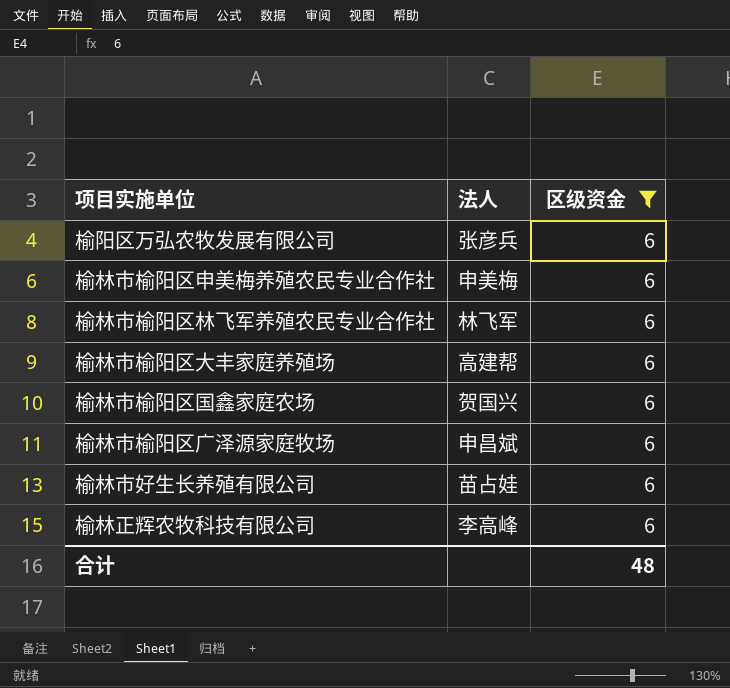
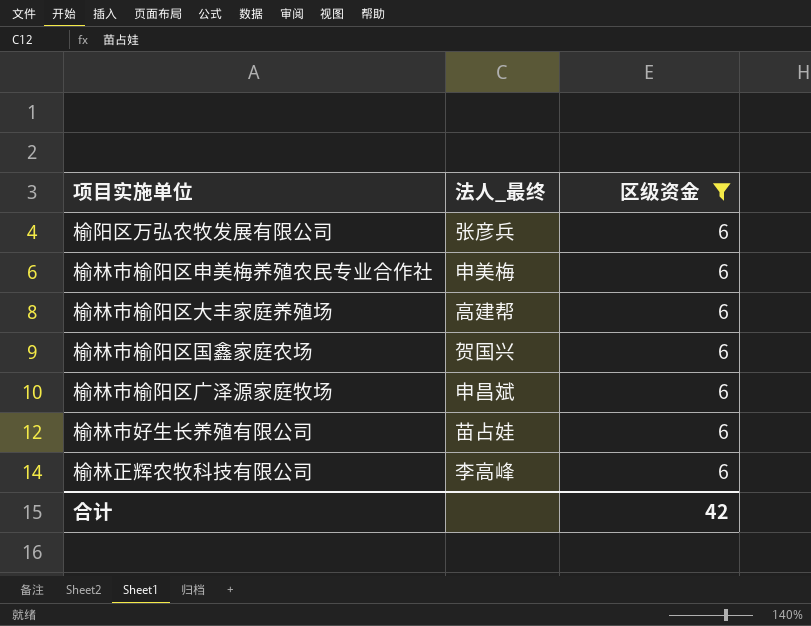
column name: 法人 -> 法人_最终
row 榆林市榆阳区林飞军养殖农民专业合作社: 林飞军 | 6 -> none
合计 | 区级资金: 48 -> 42

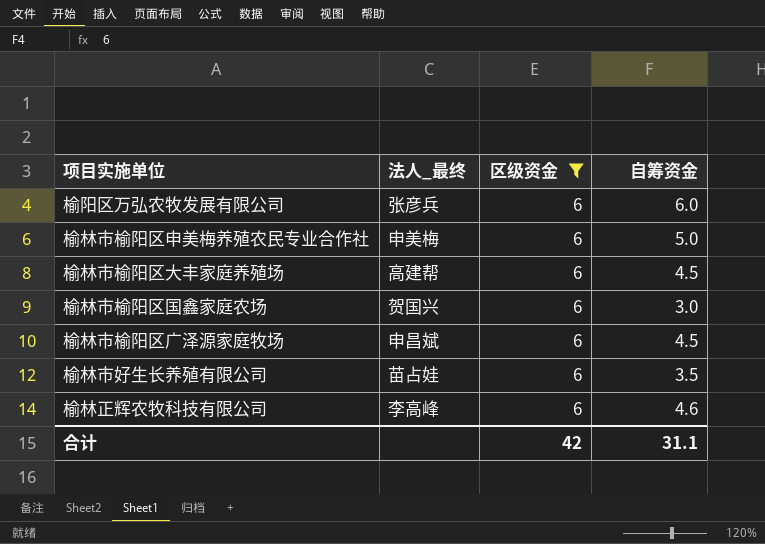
column 自筹资金 | position: none -> 4

